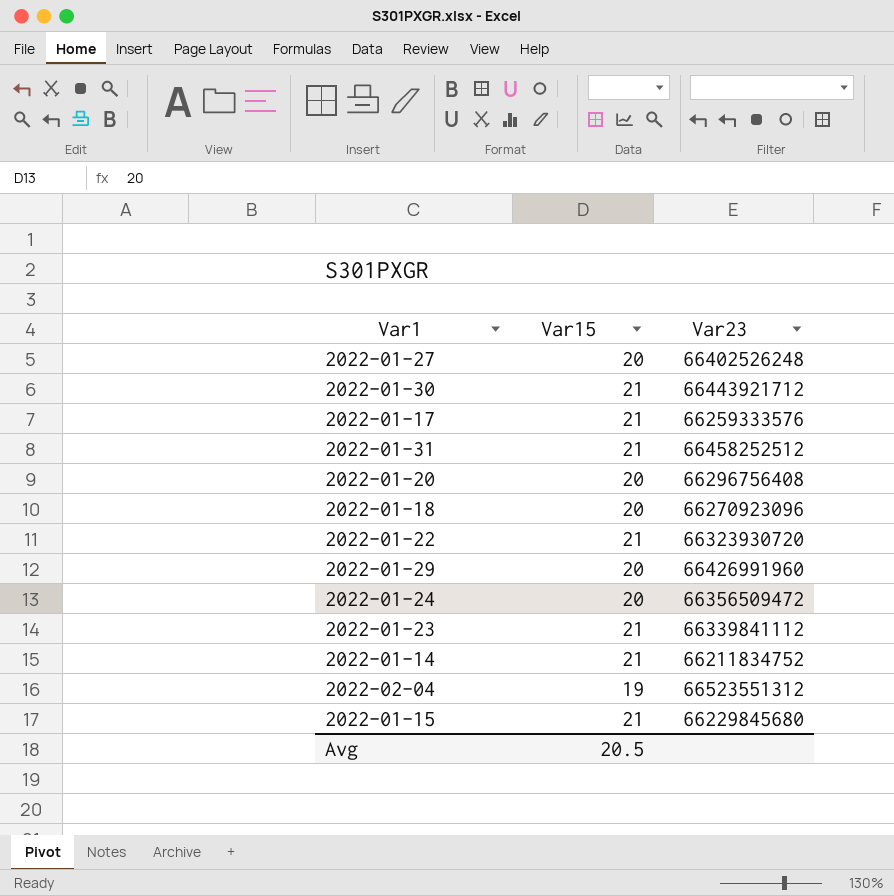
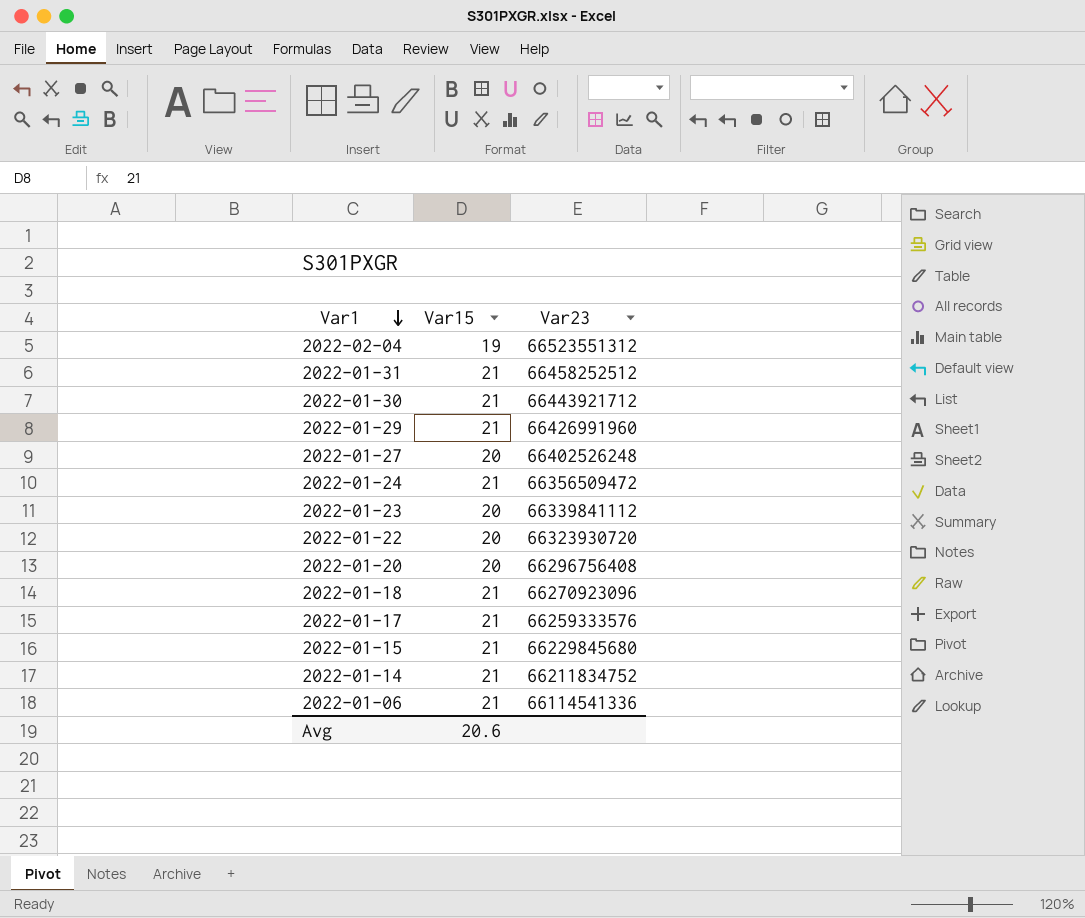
row order: none -> Var1 descending
2022-01-29 | Var15: 20 -> 21
2022-01-24 | Var15: 20 -> 21
2022-01-23 | Var15: 21 -> 20
2022-01-22 | Var15: 21 -> 20
2022-01-18 | Var15: 20 -> 21
row 2022-01-06: none -> 21 | 66114541336
Avg | Var15: 20.5 -> 20.6

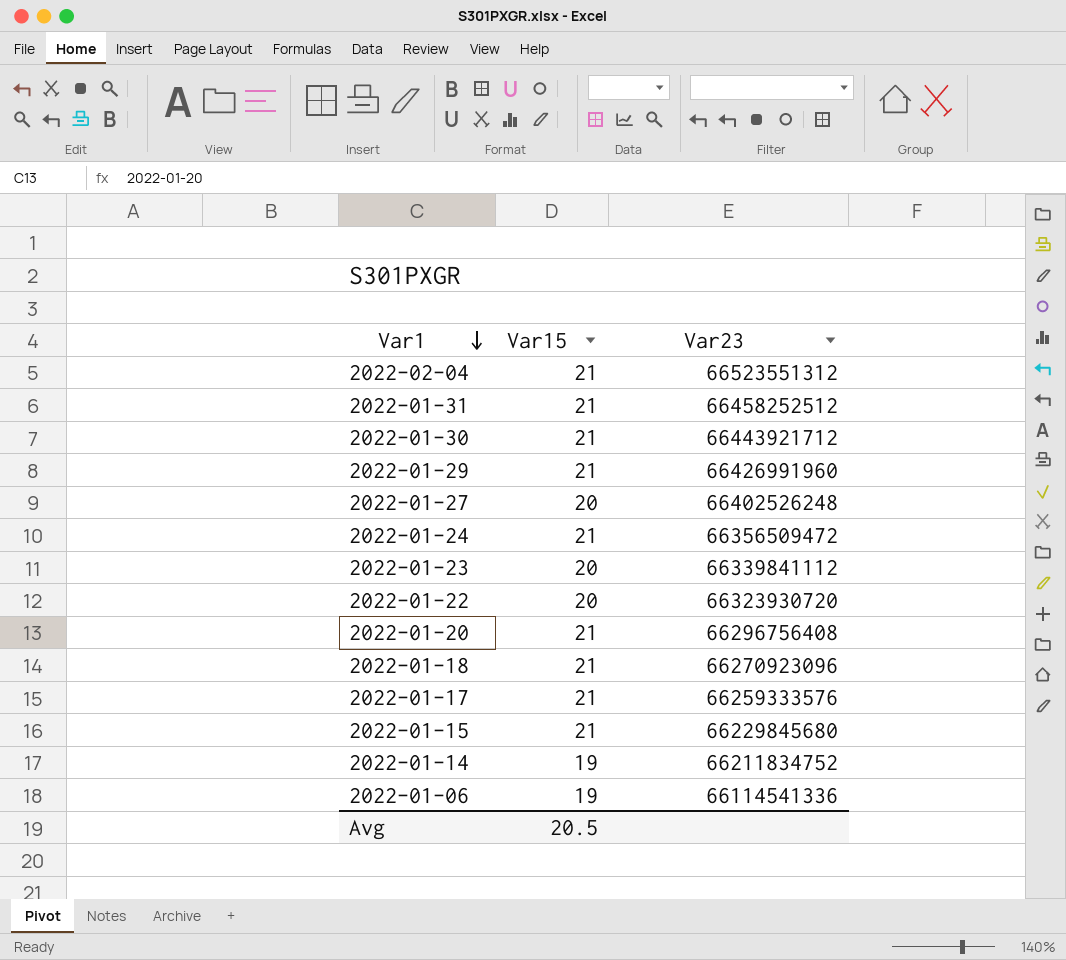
2022-02-04 | Var15: 19 -> 21
2022-01-20 | Var15: 20 -> 21
2022-01-14 | Var15: 21 -> 19
2022-01-06 | Var15: 21 -> 19
Avg | Var15: 20.6 -> 20.5

